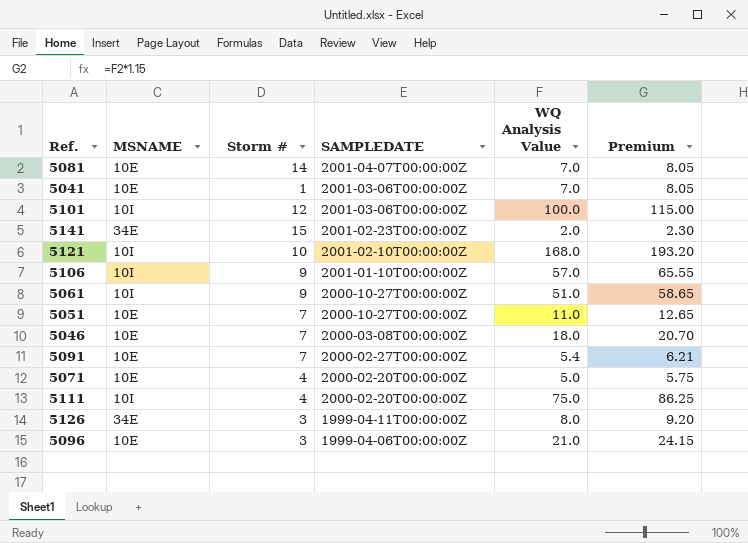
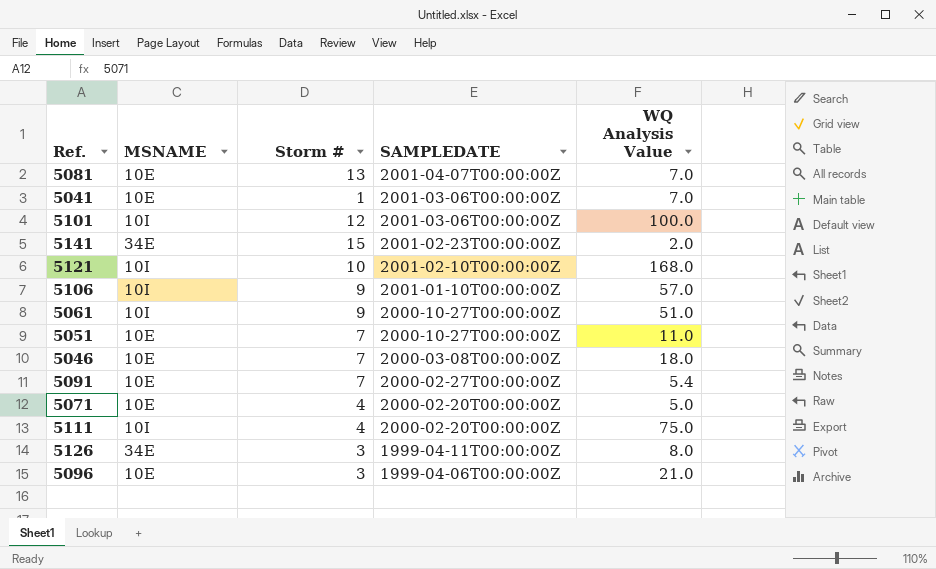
column Premium | formula: [WQ Analysis Value] * 1.15 -> none
5081 | Storm #: 14 -> 13

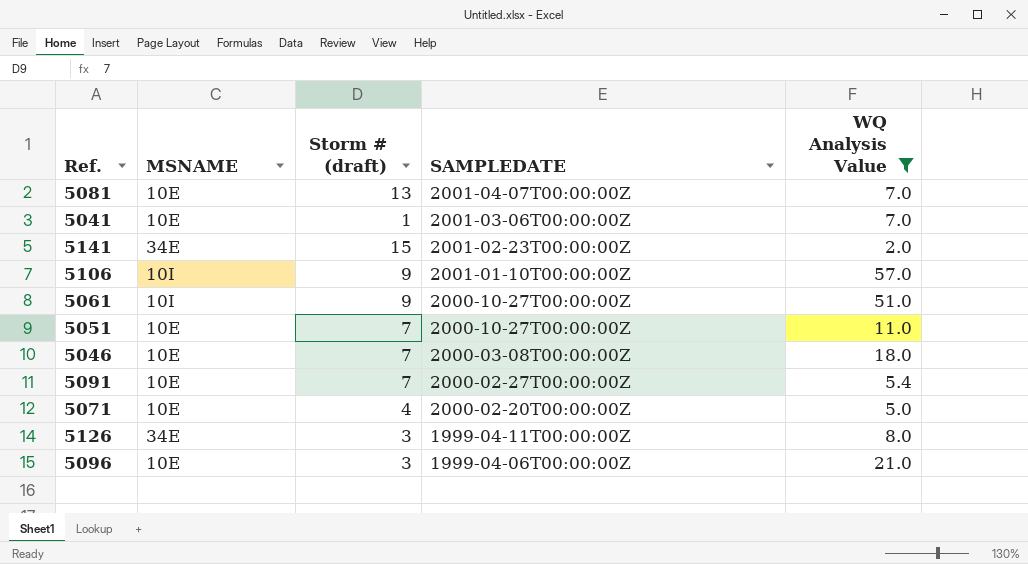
filter: none -> WQ Analysis Value <= 57.0
column name: Storm # -> Storm # (draft)

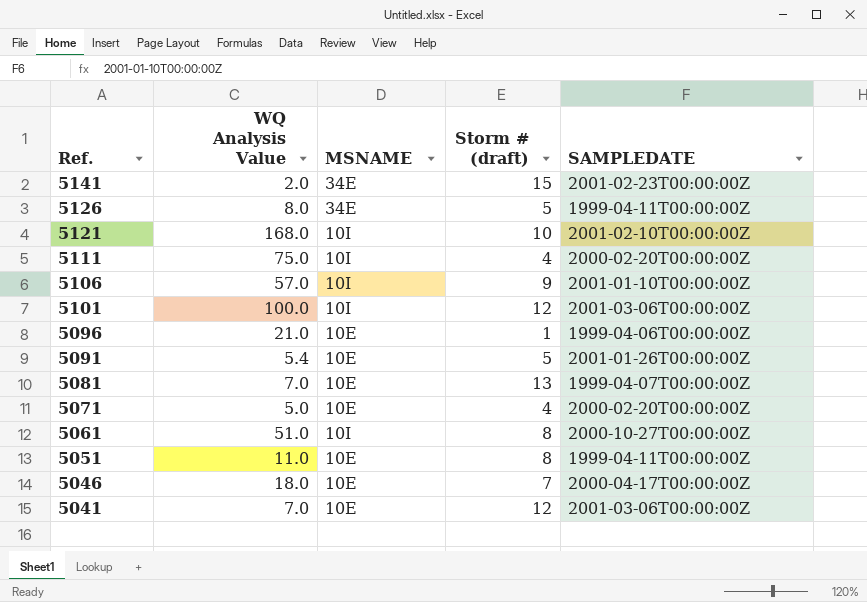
filter: WQ Analysis Value <= 57.0 -> none
row order: SAMPLEDATE descending -> Ref. descending
column WQ Analysis Value | position: 5 -> 2
5126 | Storm # (draft): 3 -> 5
5096 | Storm # (draft): 3 -> 1
5091 | Storm # (draft): 7 -> 5
5091 | SAMPLEDATE: 2000-02-27T00:00:00Z -> 2001-01-26T00:00:00Z
5081 | SAMPLEDATE: 2001-04-07T00:00:00Z -> 1999-04-07T00:00:00Z
5061 | Storm # (draft): 9 -> 8
5051 | Storm # (draft): 7 -> 8
5051 | SAMPLEDATE: 2000-10-27T00:00:00Z -> 1999-04-11T00:00:00Z
5046 | SAMPLEDATE: 2000-03-08T00:00:00Z -> 2000-04-17T00:00:00Z
5041 | Storm # (draft): 1 -> 12

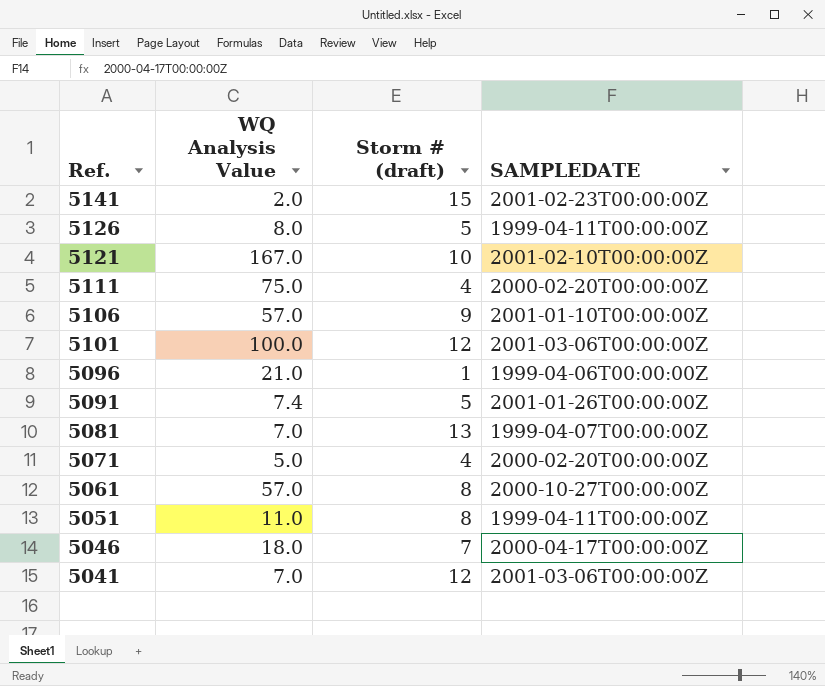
column MSNAME | position: 3 -> none
5121 | WQ Analysis Value: 168.0 -> 167.0
5091 | WQ Analysis Value: 5.4 -> 7.4
5061 | WQ Analysis Value: 51.0 -> 57.0

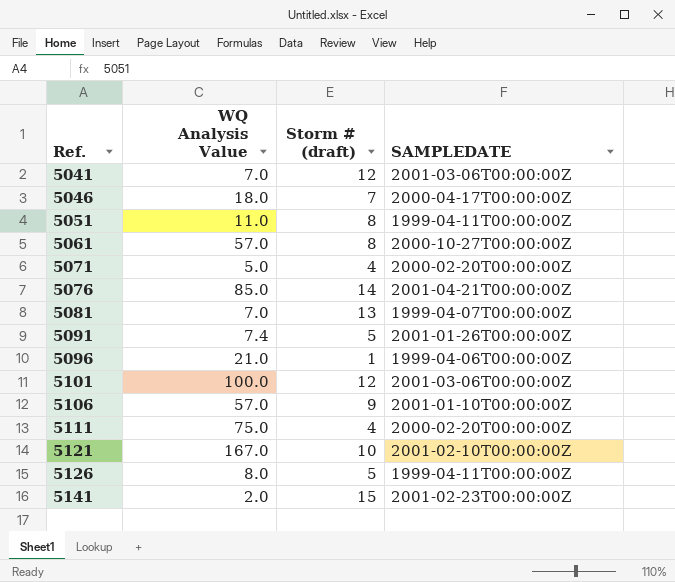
row order: Ref. descending -> Ref. ascending
row 5076: none -> 85.0 | 14 | 2001-04-21T00:00:00Z

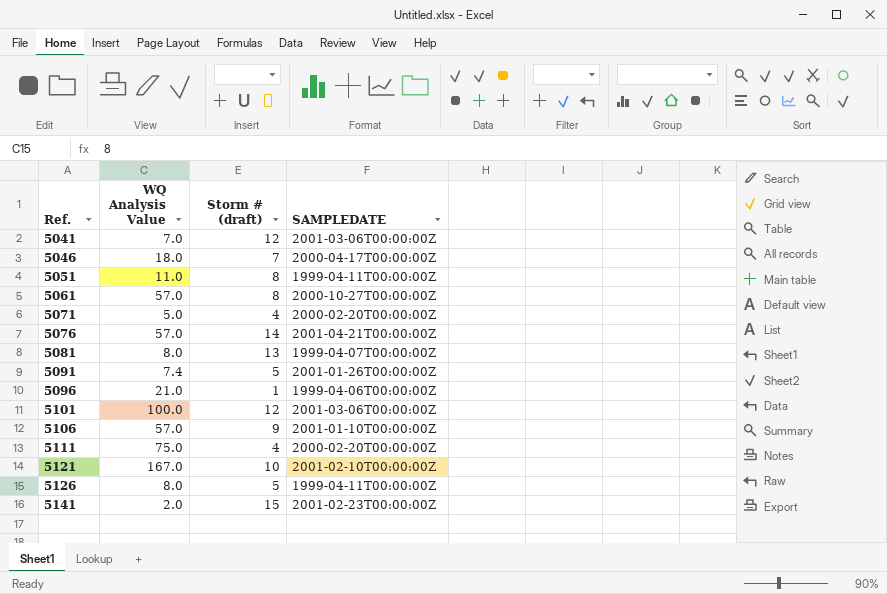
5076 | WQ Analysis Value: 85.0 -> 57.0
5081 | WQ Analysis Value: 7.0 -> 8.0

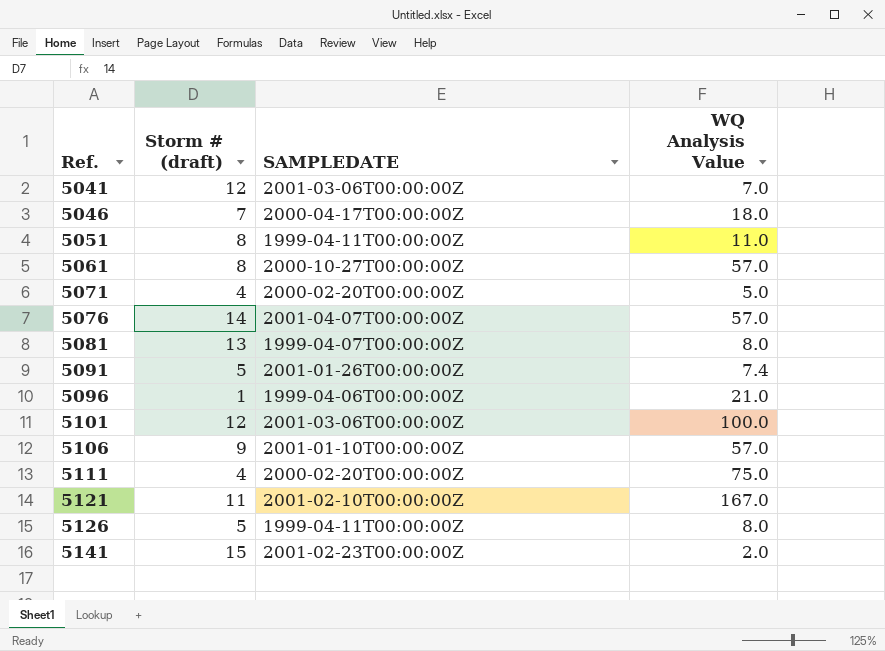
column WQ Analysis Value | position: 2 -> 4
5076 | SAMPLEDATE: 2001-04-21T00:00:00Z -> 2001-04-07T00:00:00Z
5121 | Storm # (draft): 10 -> 11

